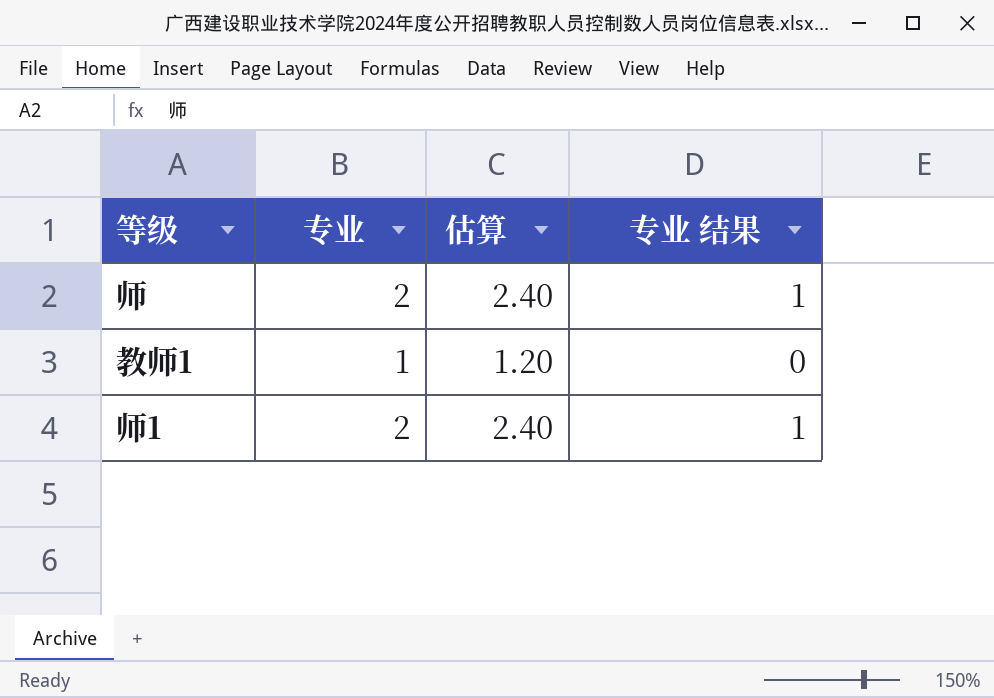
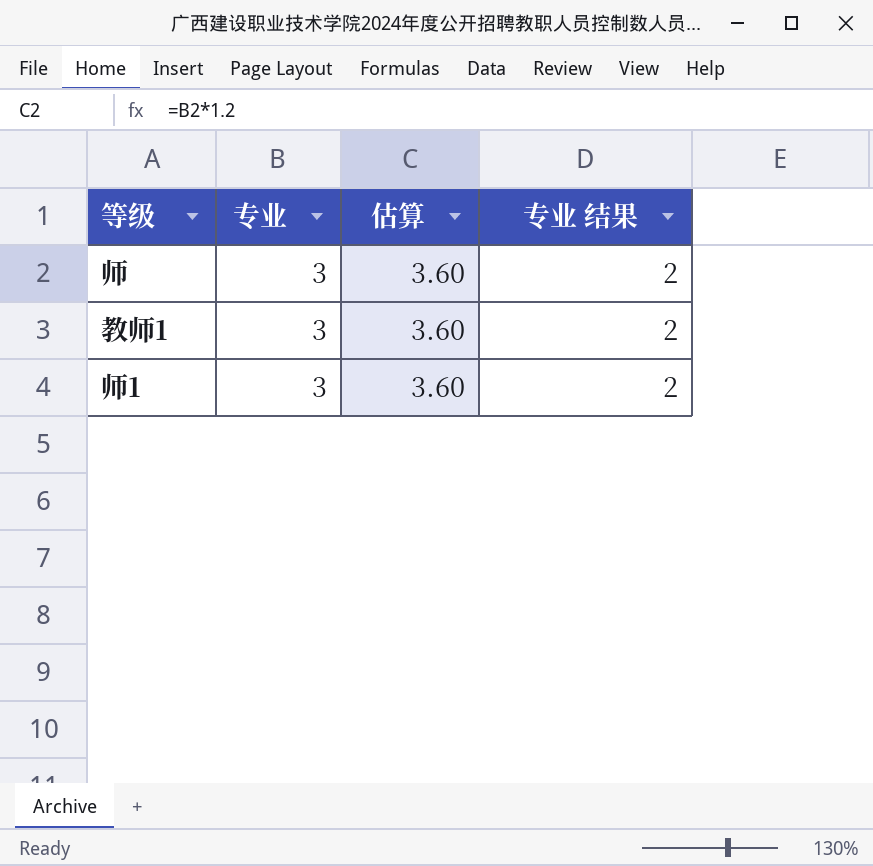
师 | 专业: 2 -> 3
师 | 估算: 2.40 -> 3.60
师 | 专业 结果: 1 -> 2
教师1 | 专业: 1 -> 3
教师1 | 估算: 1.20 -> 3.60
教师1 | 专业 结果: 0 -> 2
师1 | 专业: 2 -> 3
师1 | 估算: 2.40 -> 3.60
师1 | 专业 结果: 1 -> 2

